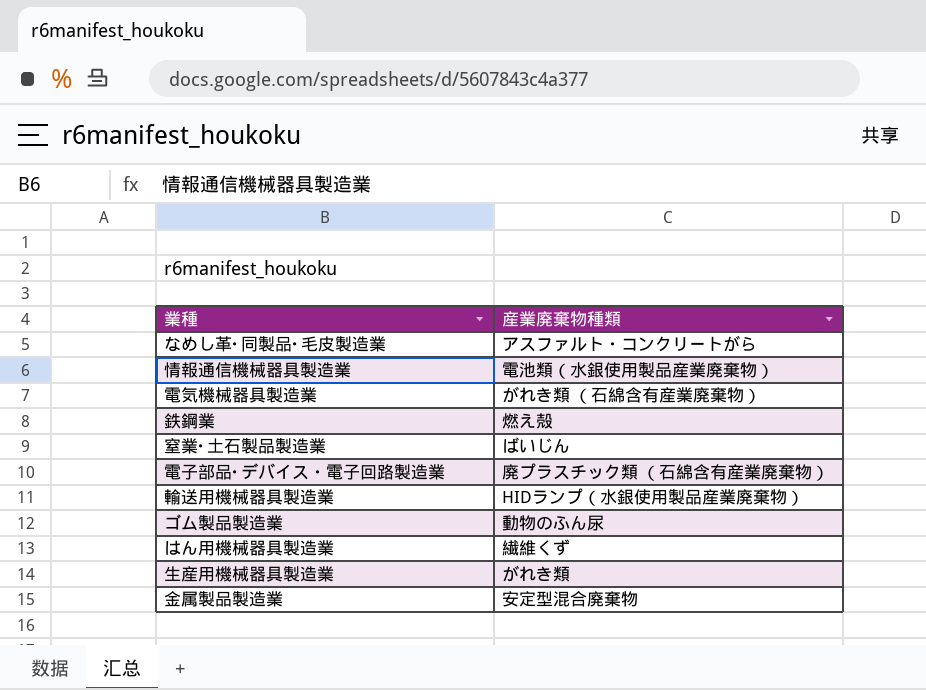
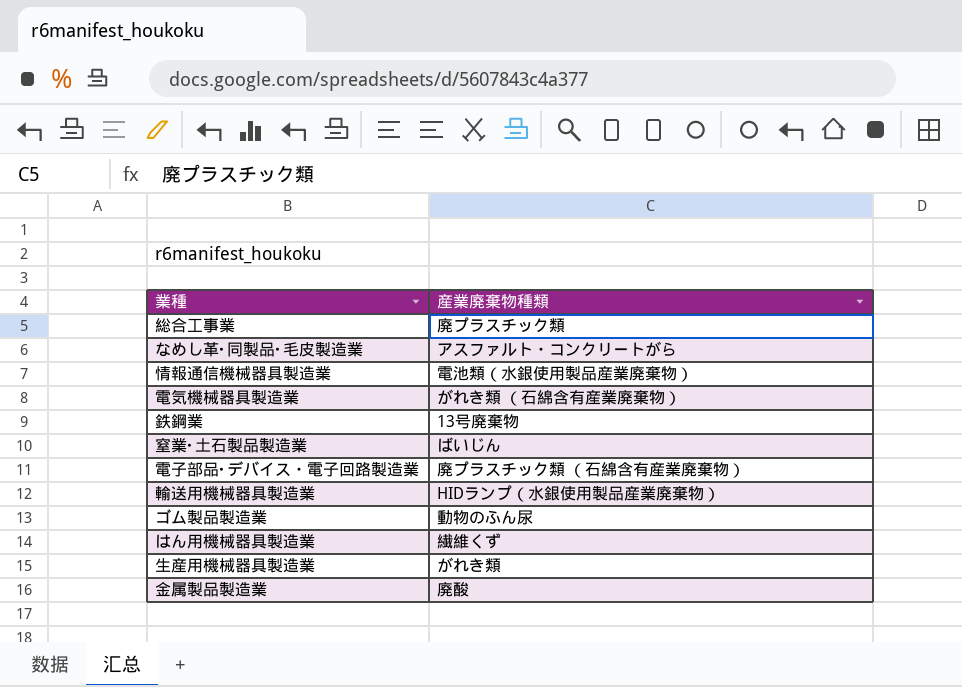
row 総合工事業: none -> 廃プラスチック類
鉄鋼業 | 産業廃棄物種類: 燃え殻 -> 13号廃棄物
金属製品製造業 | 産業廃棄物種類: 安定型混合廃棄物 -> 廃酸

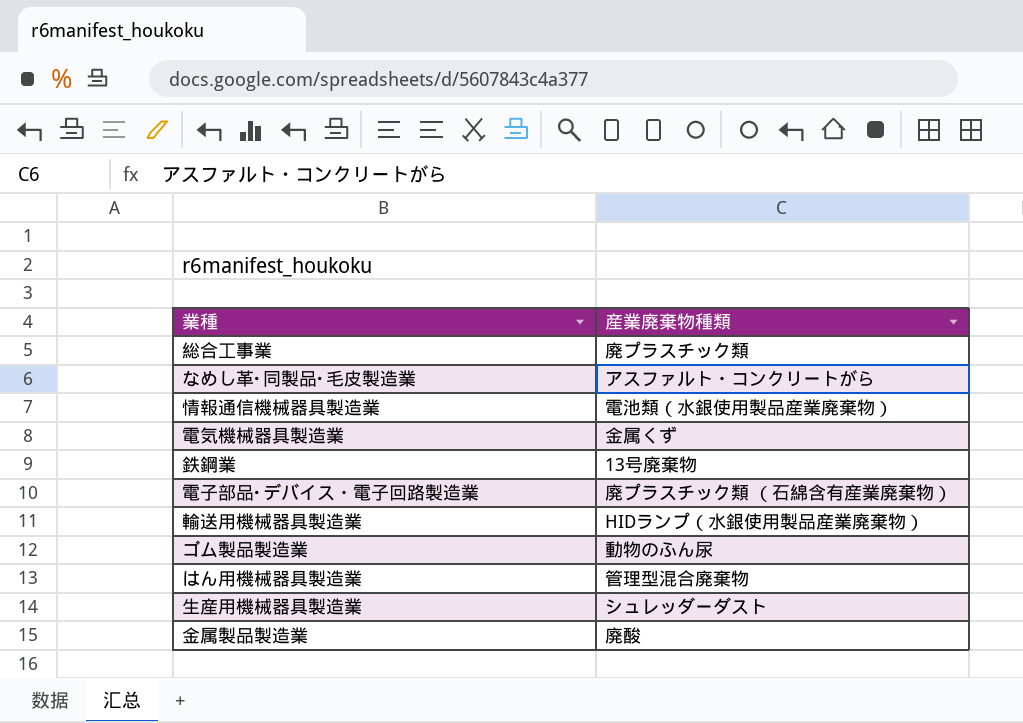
row 窒業･土石製品製造業: ばいじん -> none
電気機械器具製造業 | 産業廃棄物種類: がれき類 （石綿含有産業廃棄物） -> 金属くず
はん用機械器具製造業 | 産業廃棄物種類: 繊維くず -> 管理型混合廃棄物
生産用機械器具製造業 | 産業廃棄物種類: がれき類 -> シュレッダーダスト

